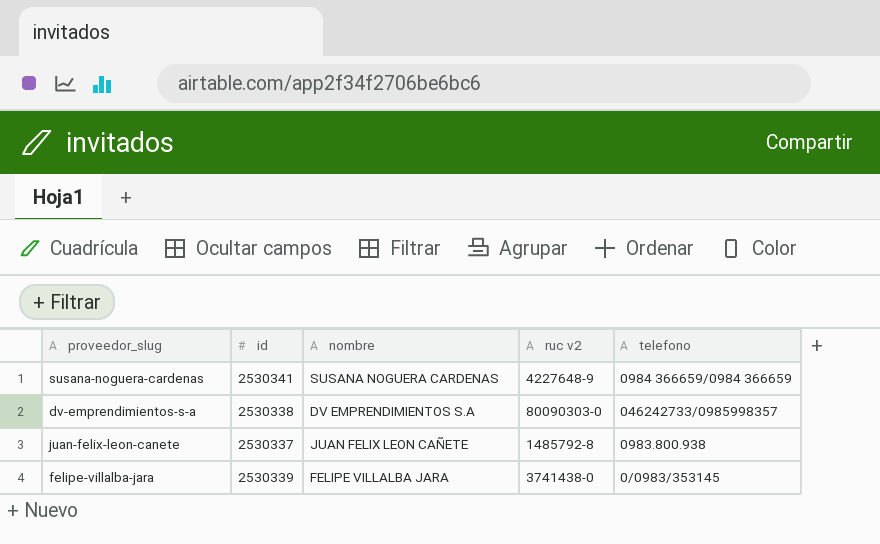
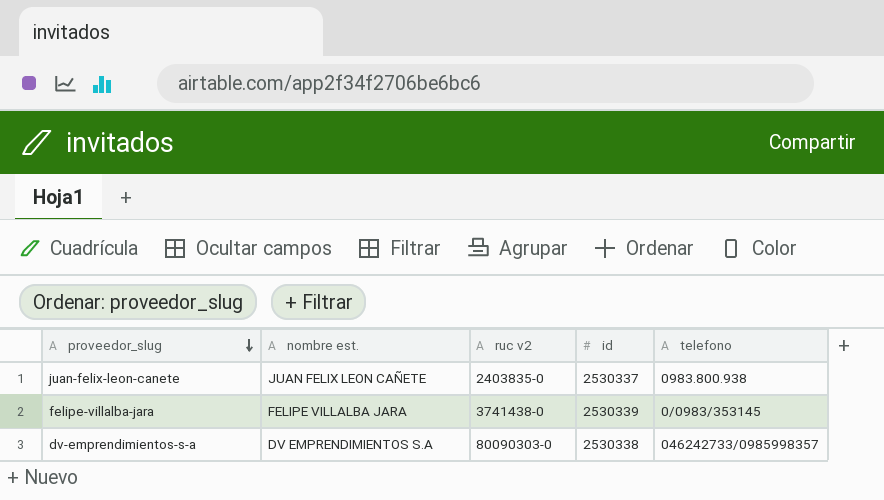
row order: none -> proveedor_slug descending
column name: nombre -> nombre est.
column id | position: 2 -> 4
row susana-noguera-cardenas: 2530341 | SUSANA NOGUERA CARDENAS | 4227648-9 | 0984 366659/0984 366659 -> none
juan-felix-leon-canete | ruc v2: 1485792-8 -> 2403835-0

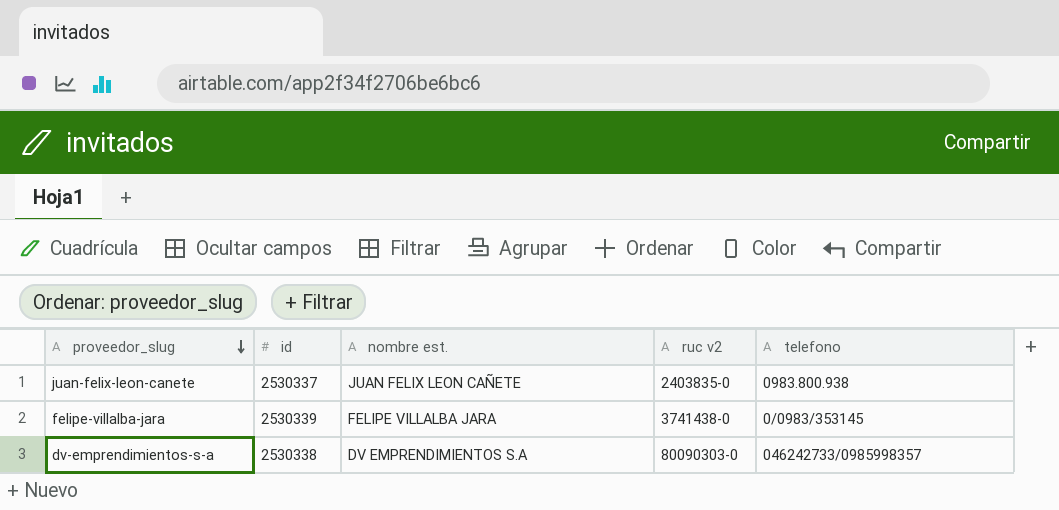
column id | position: 4 -> 2

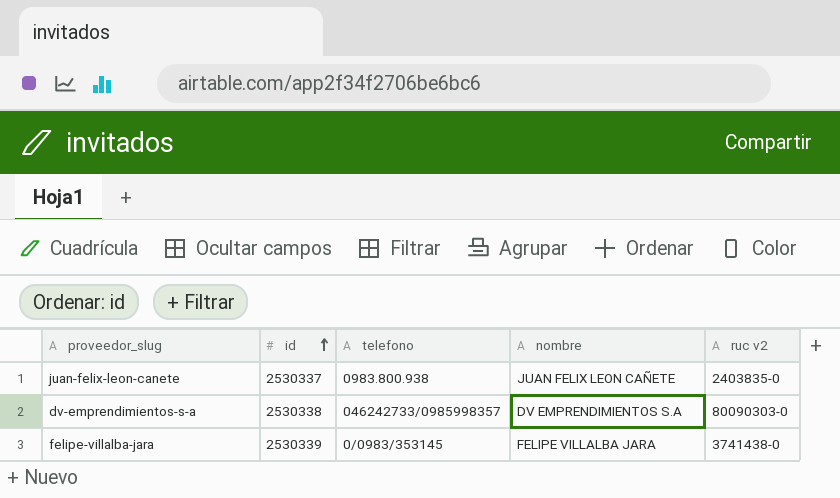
row order: proveedor_slug descending -> id ascending
column telefono | position: 5 -> 3
column name: nombre est. -> nombre

